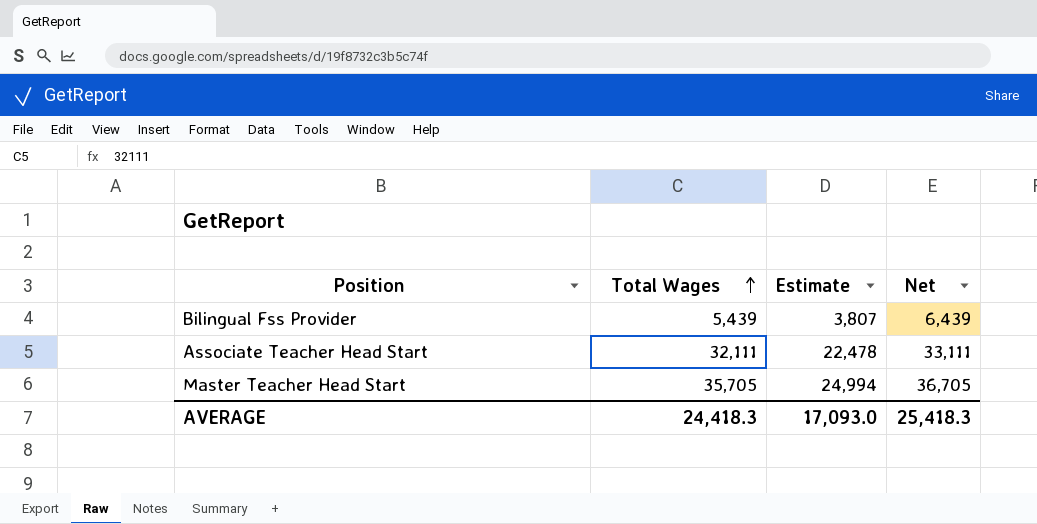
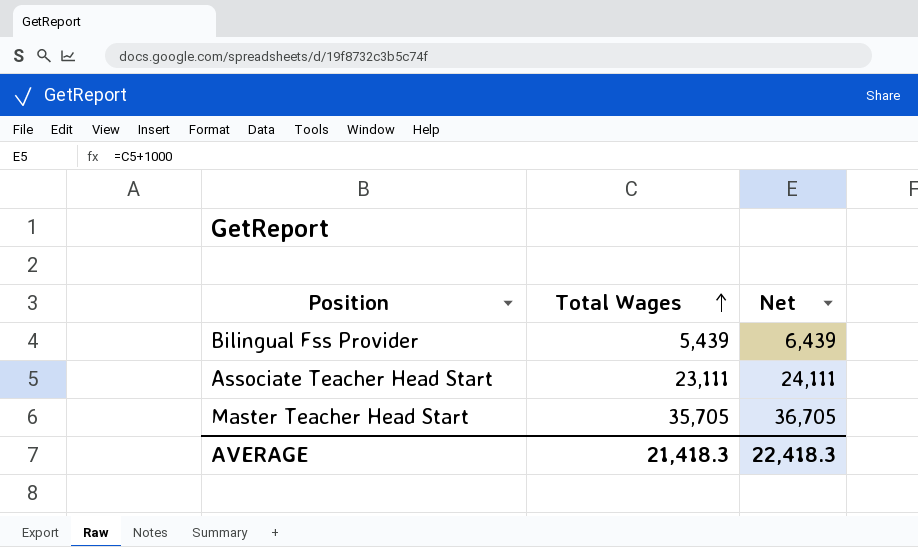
column Estimate | formula: [Total Wages] * 0.7 -> none
Associate Teacher Head Start | Total Wages: 32,111 -> 23,111
Associate Teacher Head Start | Net: 33,111 -> 24,111
AVERAGE | Total Wages: 24,418.3 -> 21,418.3
AVERAGE | Net: 25,418.3 -> 22,418.3

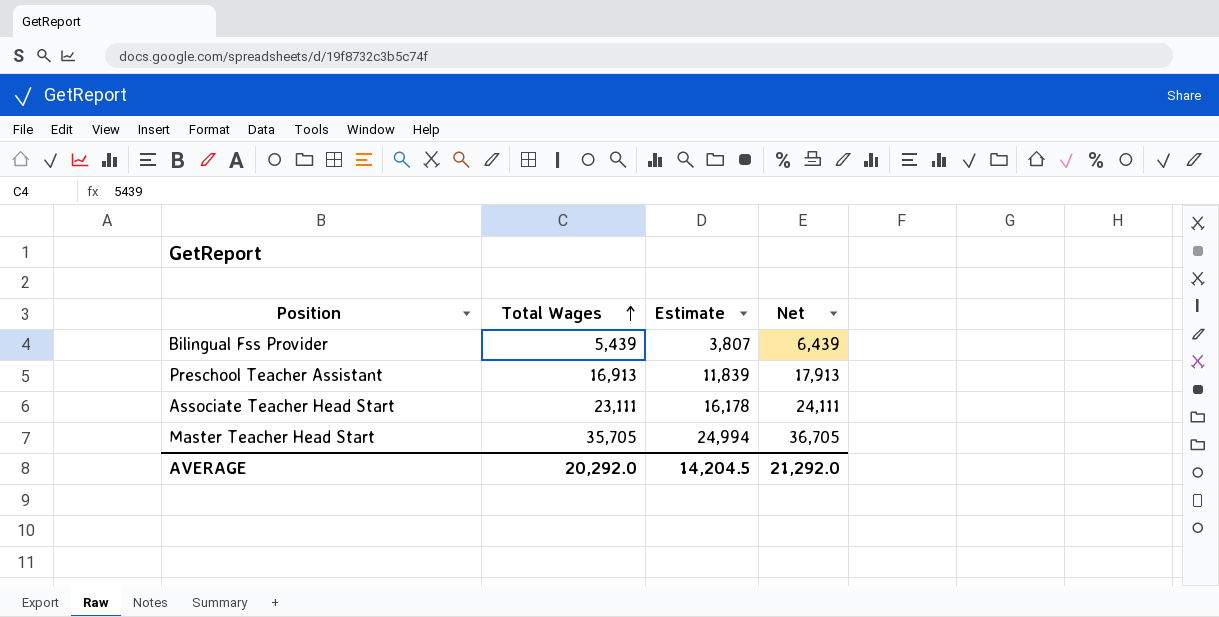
column Estimate | formula: none -> [Total Wages] * 0.7
row Preschool Teacher Assistant: none -> 16,913 | 11,839 | 17,913
AVERAGE | Total Wages: 21,418.3 -> 20,292.0
AVERAGE | Net: 22,418.3 -> 21,292.0

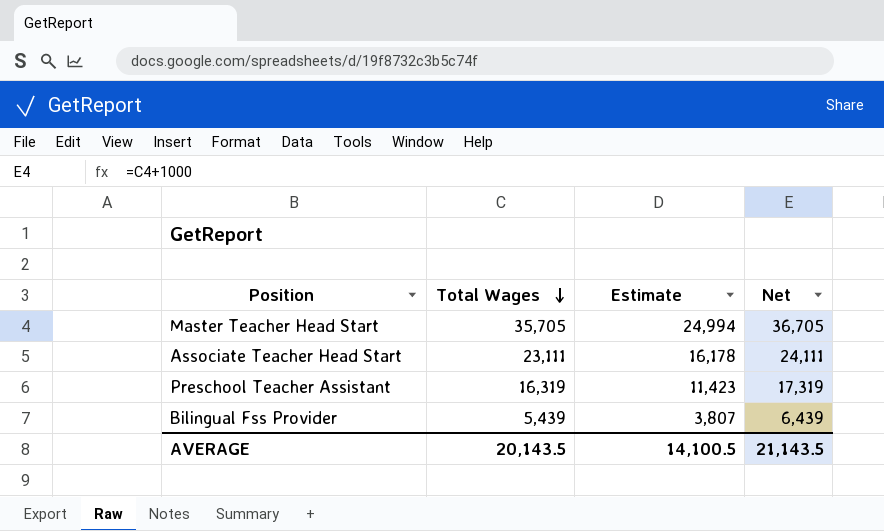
row order: Total Wages ascending -> Total Wages descending
Preschool Teacher Assistant | Total Wages: 16,913 -> 16,319
Preschool Teacher Assistant | Estimate: 11,839 -> 11,423
Preschool Teacher Assistant | Net: 17,913 -> 17,319
AVERAGE | Total Wages: 20,292.0 -> 20,143.5
AVERAGE | Estimate: 14,204.5 -> 14,100.5
AVERAGE | Net: 21,292.0 -> 21,143.5

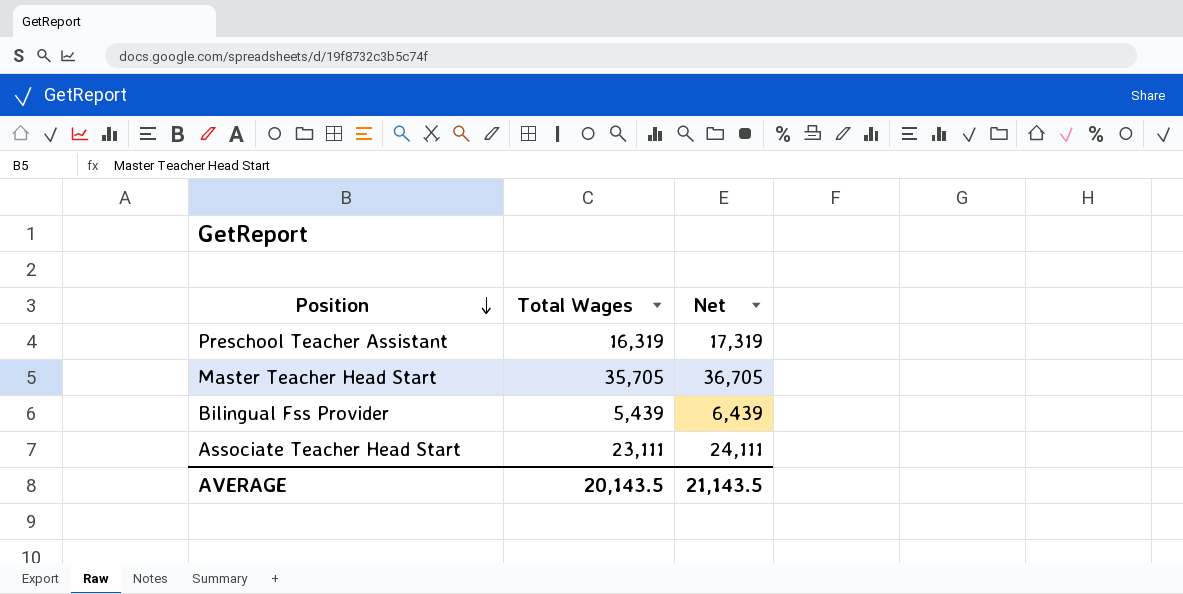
row order: Total Wages descending -> Position descending
column Estimate | formula: [Total Wages] * 0.7 -> none

